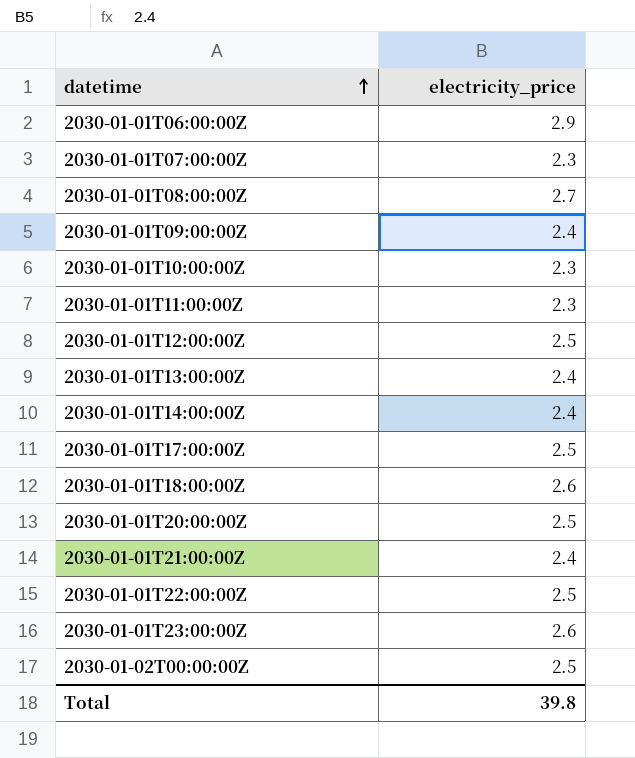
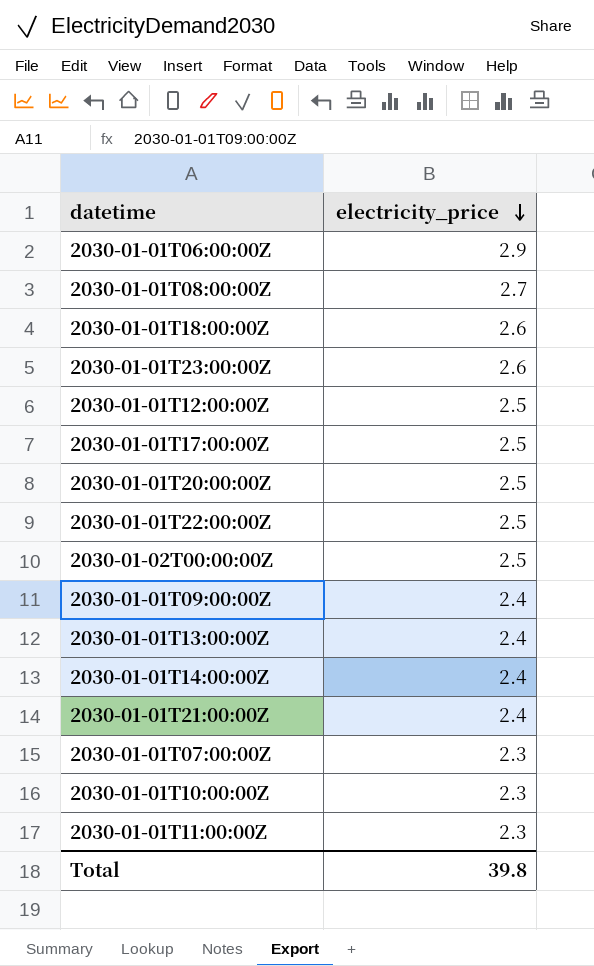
row order: datetime ascending -> electricity_price descending

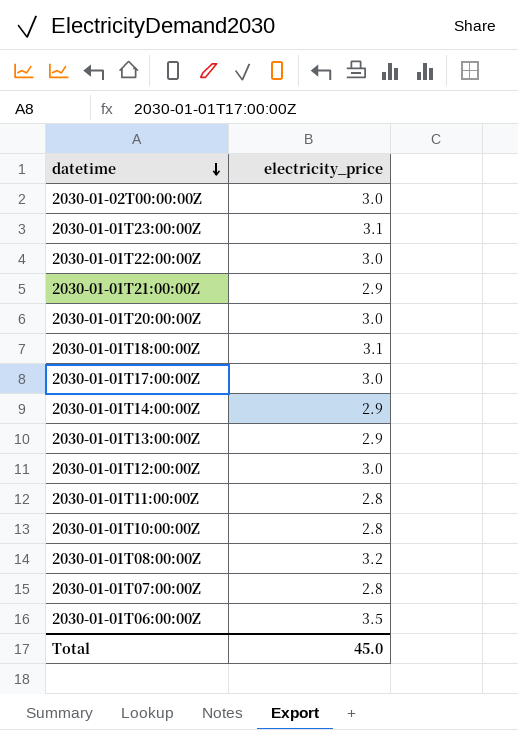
row order: electricity_price descending -> datetime descending
row 2030-01-01T09:00:00Z: 2.4 -> none
2030-01-02T00:00:00Z | electricity_price: 2.5 -> 3.0
2030-01-01T23:00:00Z | electricity_price: 2.6 -> 3.1
2030-01-01T22:00:00Z | electricity_price: 2.5 -> 3.0
2030-01-01T21:00:00Z | electricity_price: 2.4 -> 2.9
2030-01-01T20:00:00Z | electricity_price: 2.5 -> 3.0
2030-01-01T18:00:00Z | electricity_price: 2.6 -> 3.1
2030-01-01T17:00:00Z | electricity_price: 2.5 -> 3.0
2030-01-01T14:00:00Z | electricity_price: 2.4 -> 2.9
2030-01-01T13:00:00Z | electricity_price: 2.4 -> 2.9
2030-01-01T12:00:00Z | electricity_price: 2.5 -> 3.0
2030-01-01T11:00:00Z | electricity_price: 2.3 -> 2.8
2030-01-01T10:00:00Z | electricity_price: 2.3 -> 2.8
2030-01-01T08:00:00Z | electricity_price: 2.7 -> 3.2
2030-01-01T07:00:00Z | electricity_price: 2.3 -> 2.8
2030-01-01T06:00:00Z | electricity_price: 2.9 -> 3.5
Total | electricity_price: 39.8 -> 45.0

